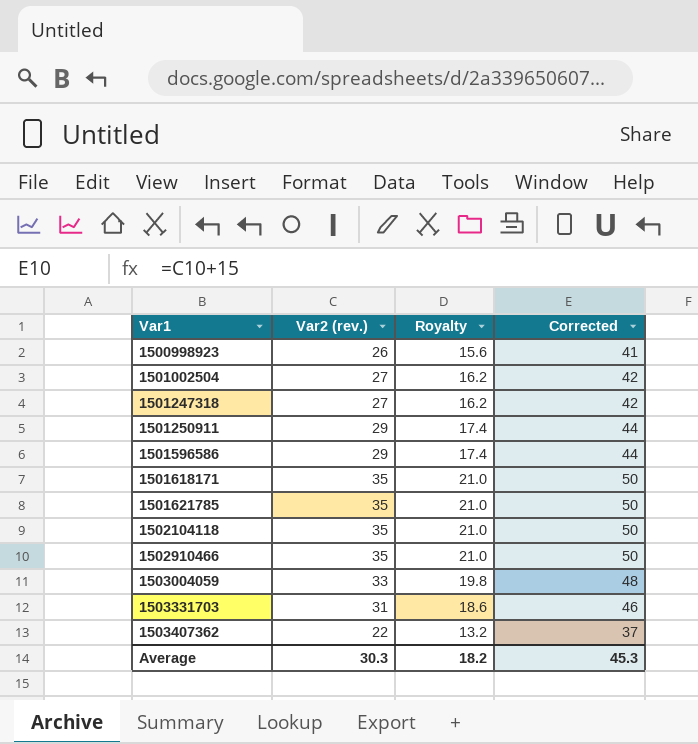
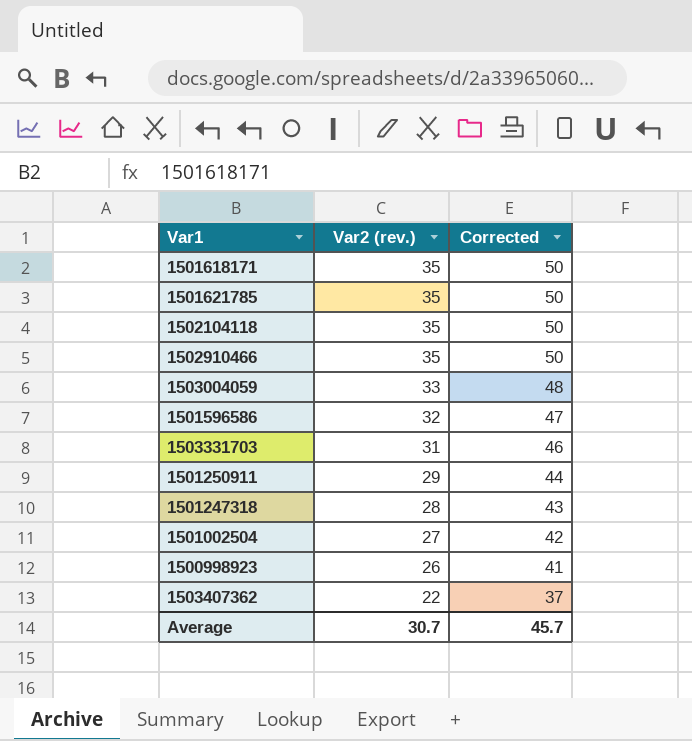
row order: Var1 ascending -> Var2 (rev.) descending
column Royalty | formula: [Var2 (rev.)] * 0.6 -> none
1501596586 | Var2 (rev.): 29 -> 32
1501596586 | Corrected: 44 -> 47
1501247318 | Var2 (rev.): 27 -> 28
1501247318 | Corrected: 42 -> 43
Average | Var2 (rev.): 30.3 -> 30.7
Average | Corrected: 45.3 -> 45.7

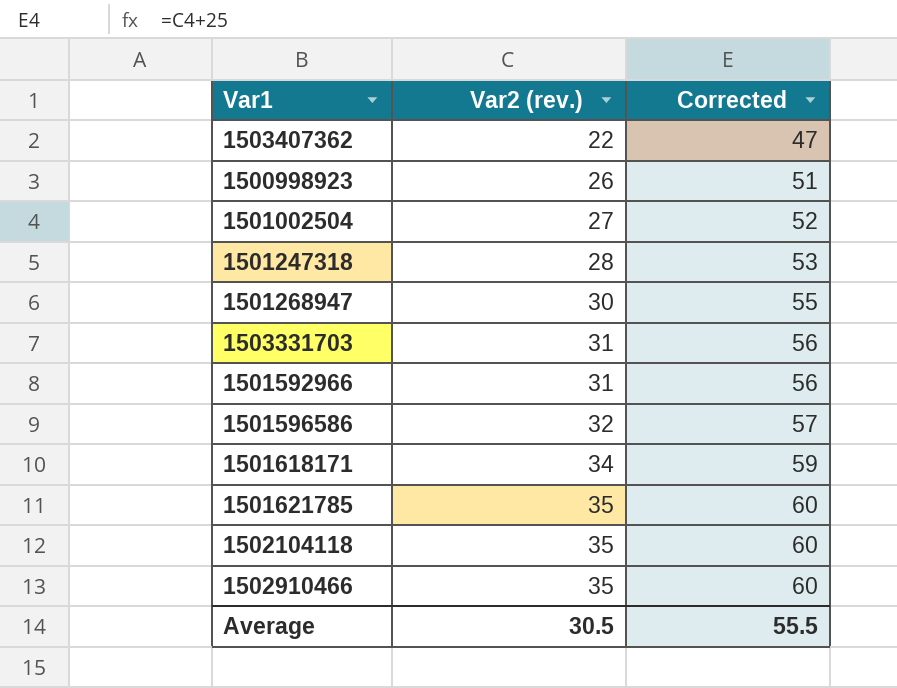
row order: Var2 (rev.) descending -> Var2 (rev.) ascending
column Corrected | formula: [Var2 (rev.)] + 15 -> [Var2 (rev.)] + 25
row 1503004059: 33 | 48 -> none
row 1501250911: 29 | 44 -> none
row 1501268947: none -> 30 | 55
row 1501592966: none -> 31 | 56
1501618171 | Var2 (rev.): 35 -> 34
Average | Var2 (rev.): 30.7 -> 30.5
Average | Corrected: 45.7 -> 55.5

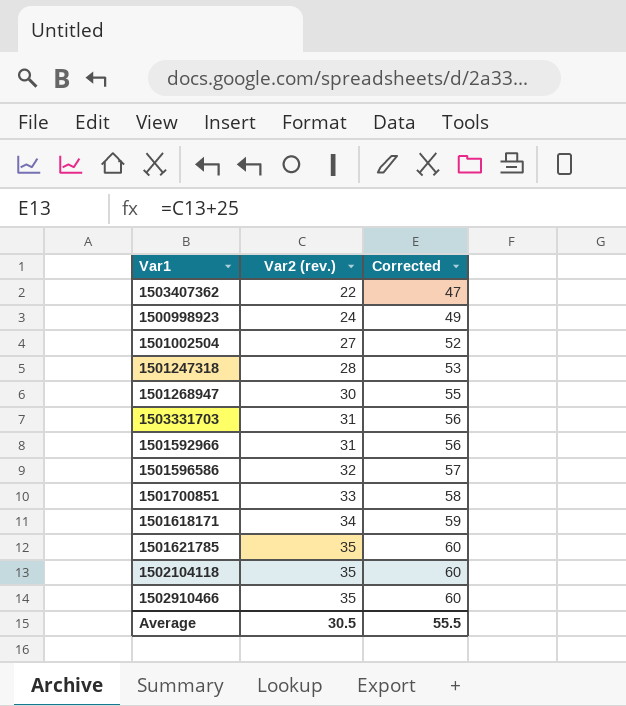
1500998923 | Var2 (rev.): 26 -> 24
1500998923 | Corrected: 51 -> 49
row 1501700851: none -> 33 | 58

